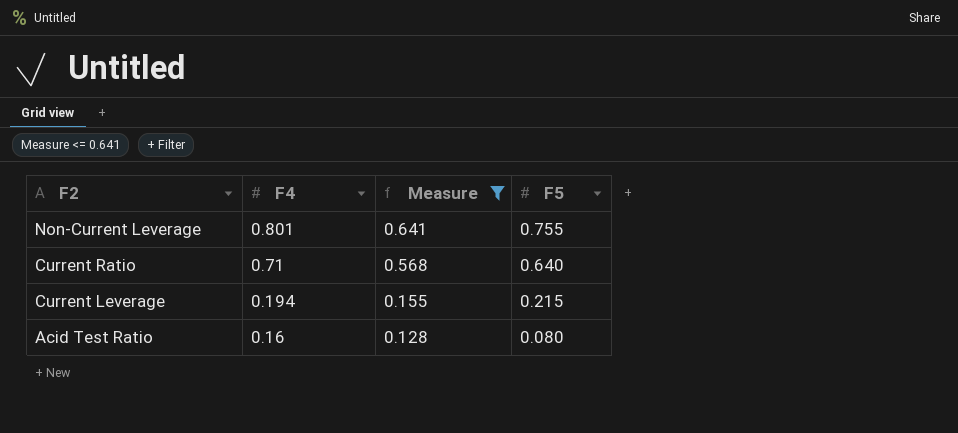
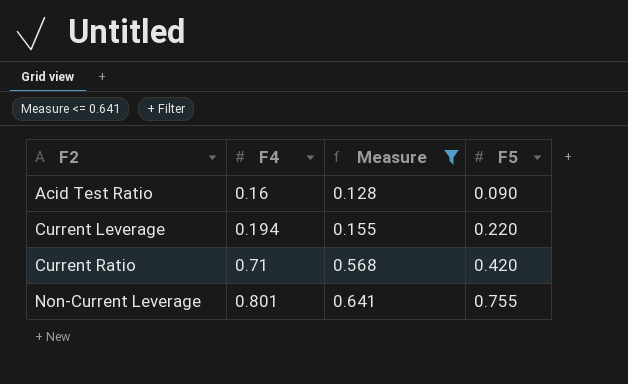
row order: F2 descending -> F2 ascending
Acid Test Ratio | F5: 0.080 -> 0.090
Current Leverage | F5: 0.215 -> 0.220
Current Ratio | F5: 0.640 -> 0.420

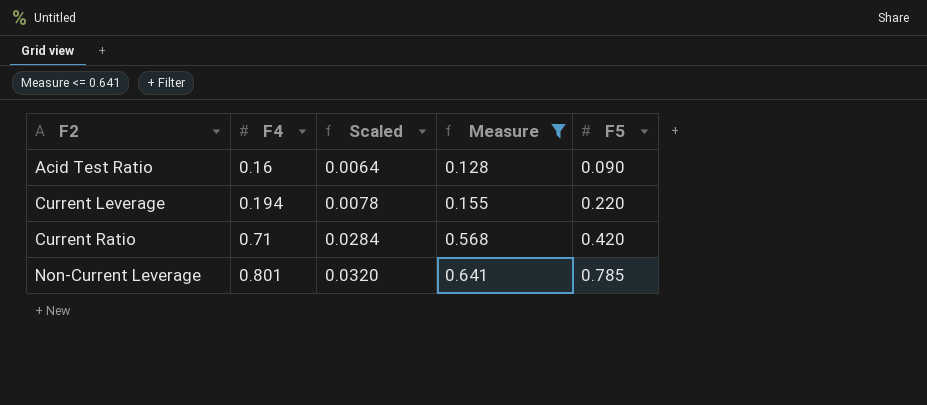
column Scaled | formula: none -> [F4] * 0.04
Non-Current Leverage | F5: 0.755 -> 0.785

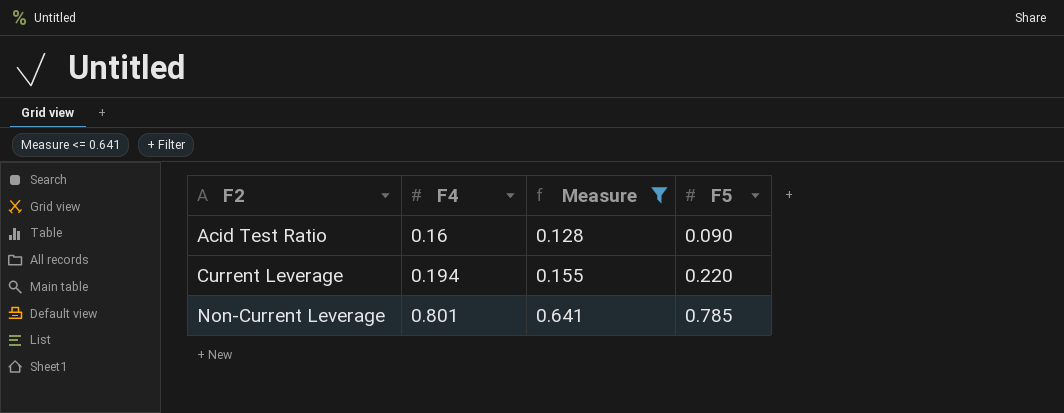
column Scaled | formula: [F4] * 0.04 -> none
row Current Ratio: 0.71 | 0.0284 | 0.568 | 0.420 -> none

